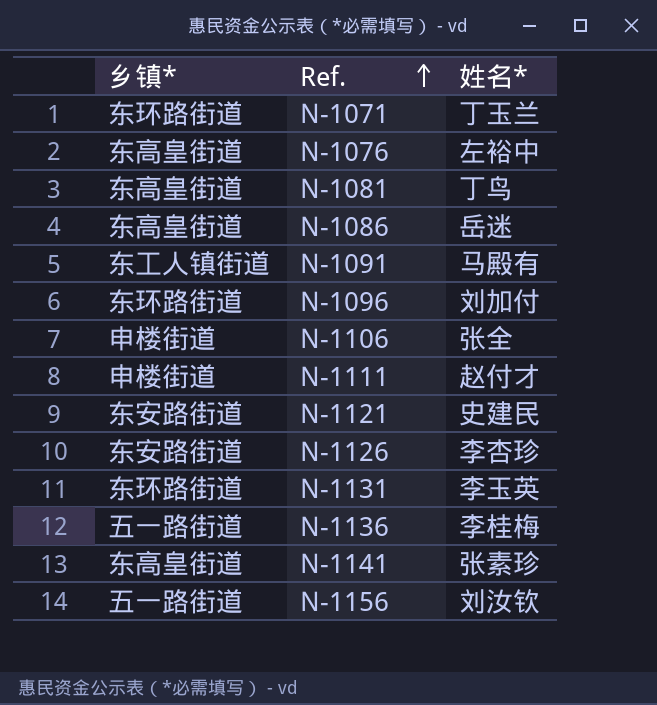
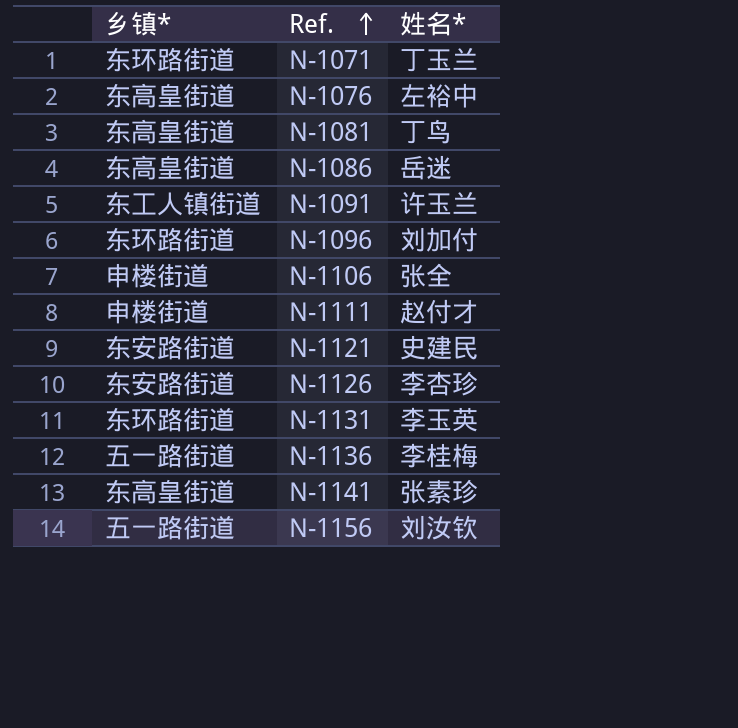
N-1091 | 姓名*: 马殿有 -> 许玉兰

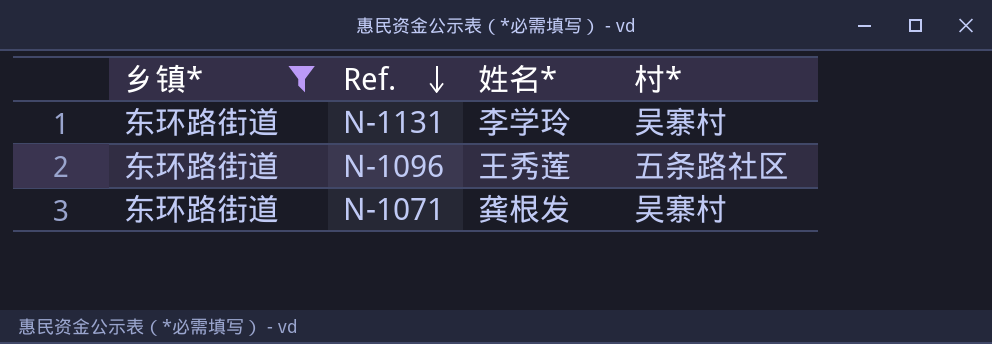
filter: none -> 乡镇* = 东环路街道
row order: Ref. ascending -> Ref. descending
column 村* | position: none -> 4
N-1131 | 姓名*: 李玉英 -> 李学玲
N-1096 | 姓名*: 刘加付 -> 王秀莲
N-1071 | 姓名*: 丁玉兰 -> 龚根发

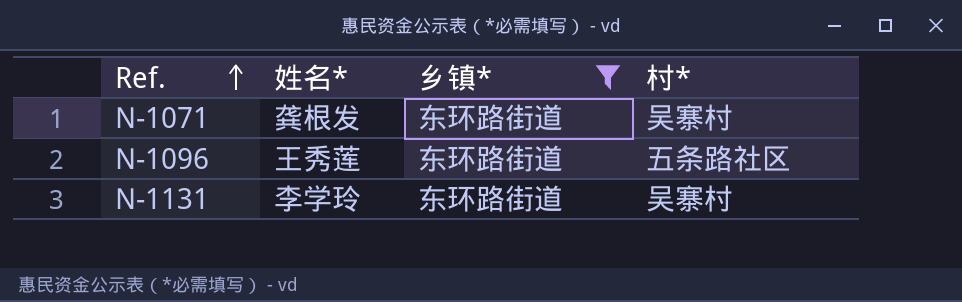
row order: Ref. descending -> Ref. ascending
column 乡镇* | position: 1 -> 3

